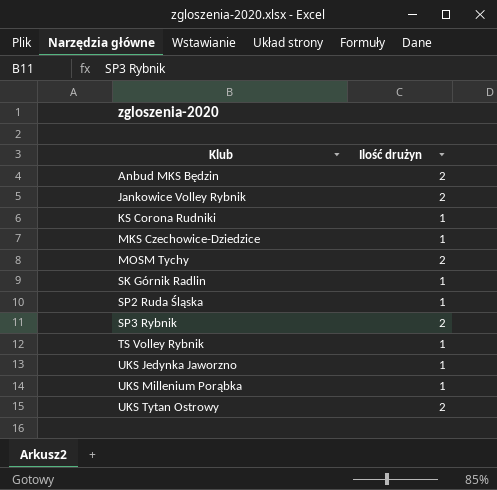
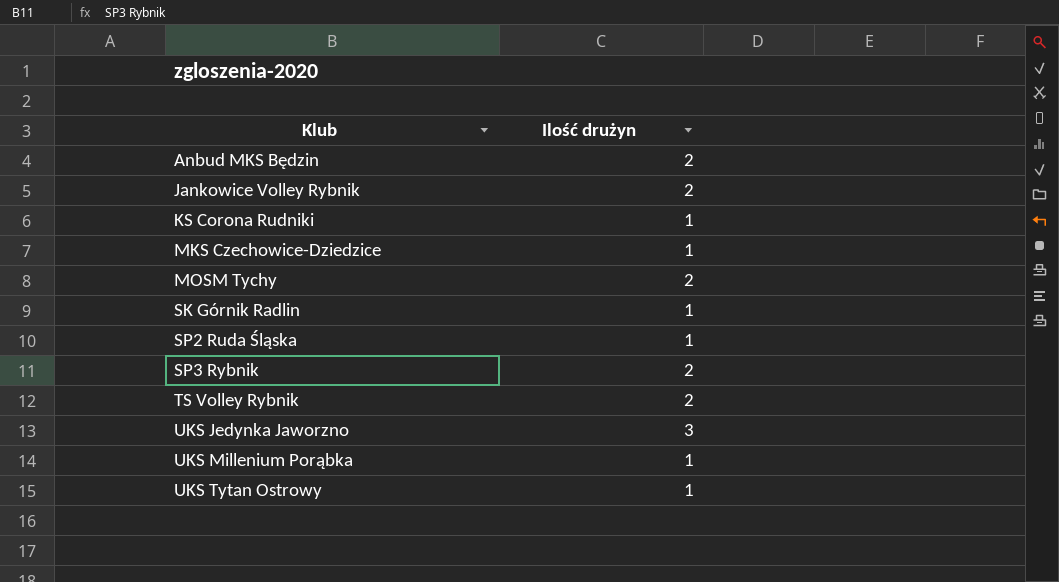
TS Volley Rybnik | Ilość drużyn: 1 -> 2
UKS Jedynka Jaworzno | Ilość drużyn: 1 -> 3
UKS Tytan Ostrowy | Ilość drużyn: 2 -> 1

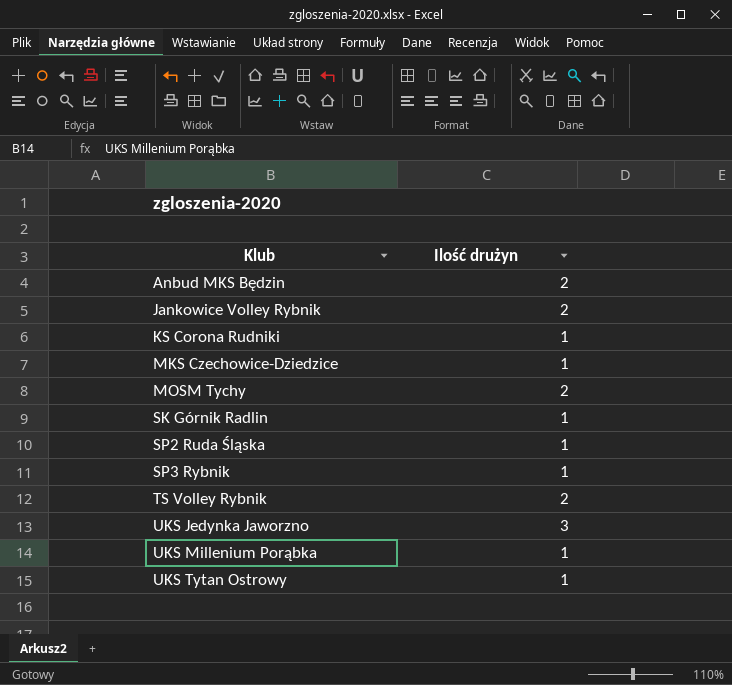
SP3 Rybnik | Ilość drużyn: 2 -> 1

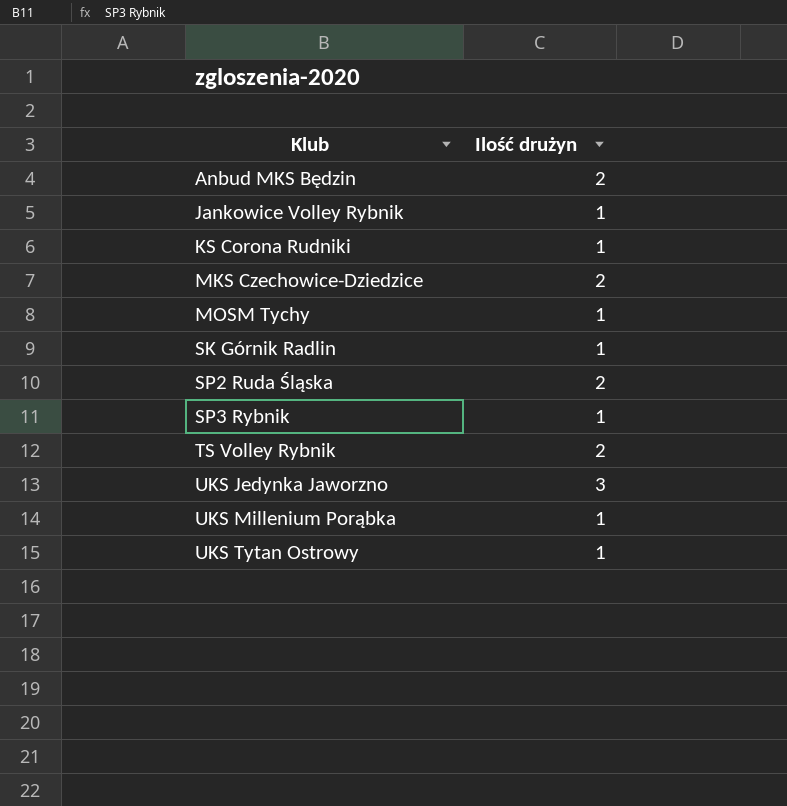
Jankowice Volley Rybnik | Ilość drużyn: 2 -> 1
MKS Czechowice-Dziedzice | Ilość drużyn: 1 -> 2
MOSM Tychy | Ilość drużyn: 2 -> 1
SP2 Ruda Śląska | Ilość drużyn: 1 -> 2

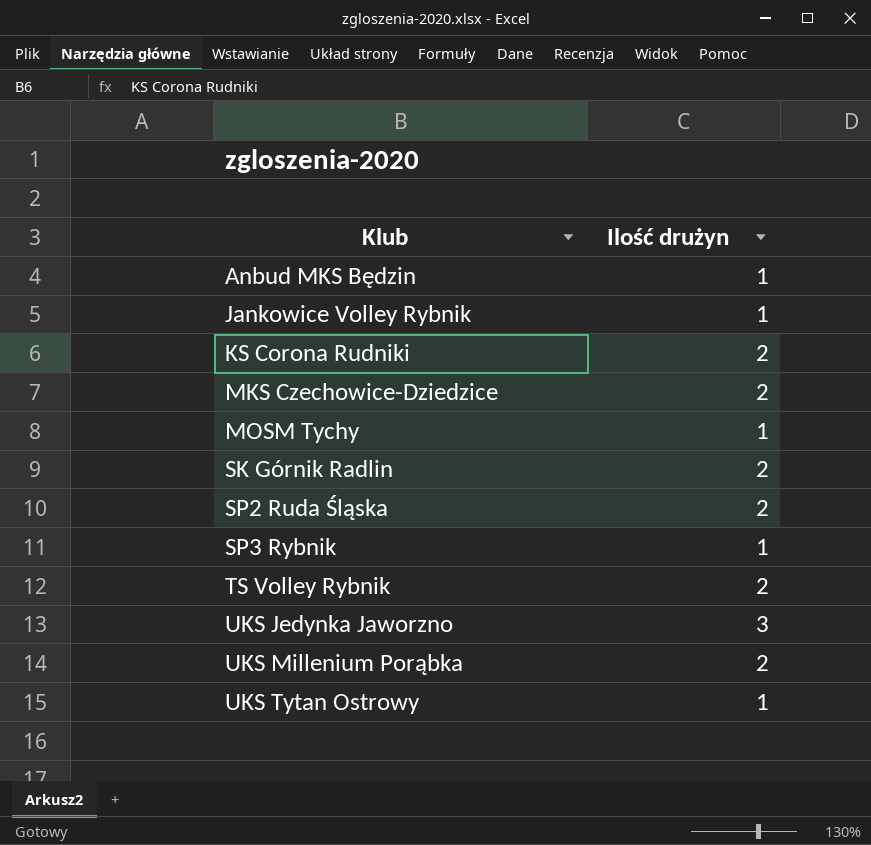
Anbud MKS Będzin | Ilość drużyn: 2 -> 1
KS Corona Rudniki | Ilość drużyn: 1 -> 2
SK Górnik Radlin | Ilość drużyn: 1 -> 2
UKS Millenium Porąbka | Ilość drużyn: 1 -> 2

